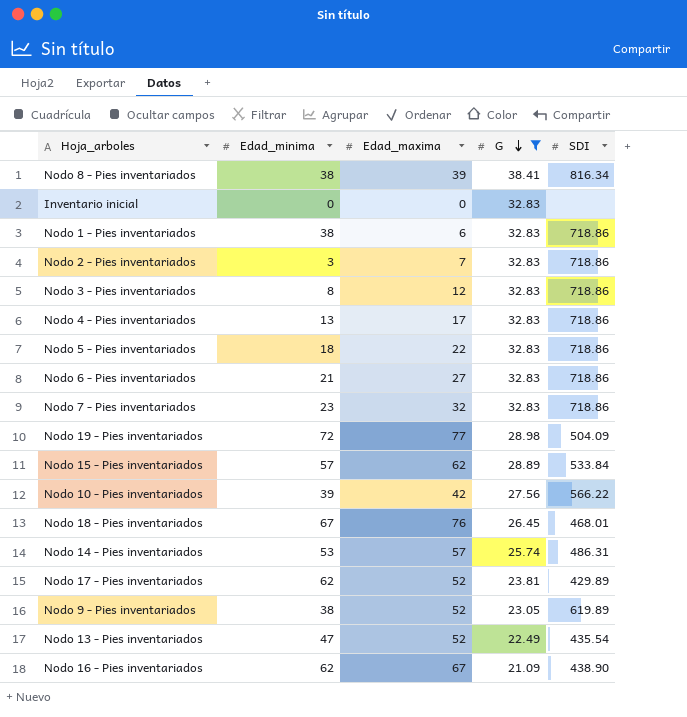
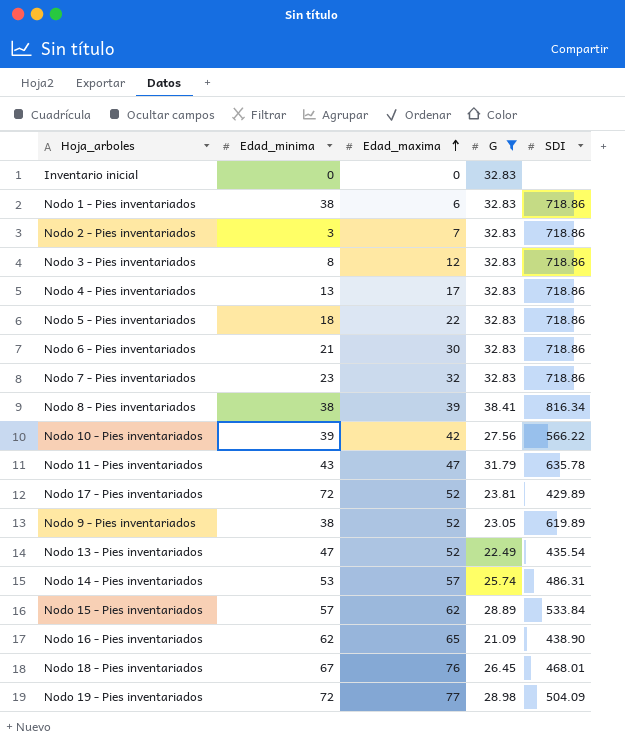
row order: G descending -> Edad_maxima ascending
Nodo 6 - Pies inventariados | Edad_maxima: 27 -> 30
row Nodo 11 - Pies inventariados: none -> 43 | 47 | 31.79 | 635.78
Nodo 17 - Pies inventariados | Edad_minima: 62 -> 72
Nodo 16 - Pies inventariados | Edad_maxima: 67 -> 65

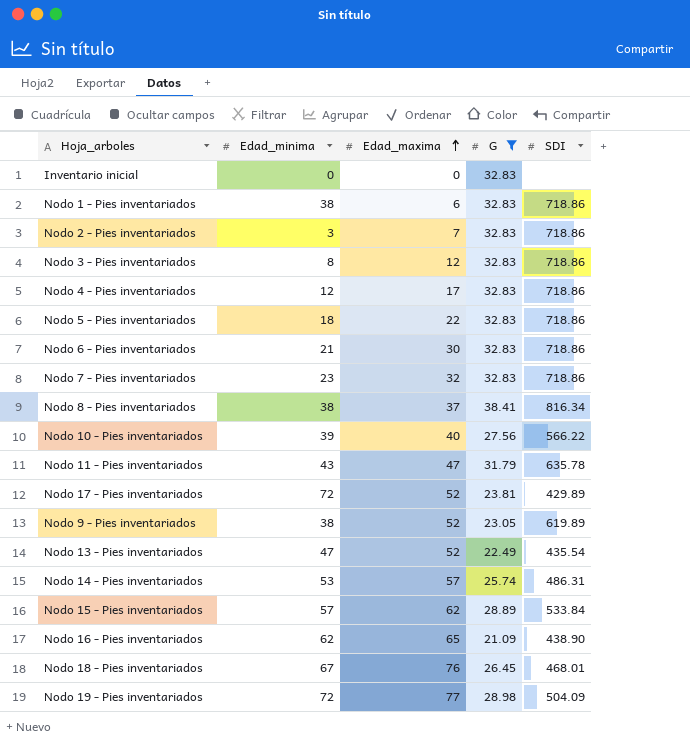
Nodo 4 - Pies inventariados | Edad_minima: 13 -> 12
Nodo 8 - Pies inventariados | Edad_maxima: 39 -> 37
Nodo 10 - Pies inventariados | Edad_maxima: 42 -> 40

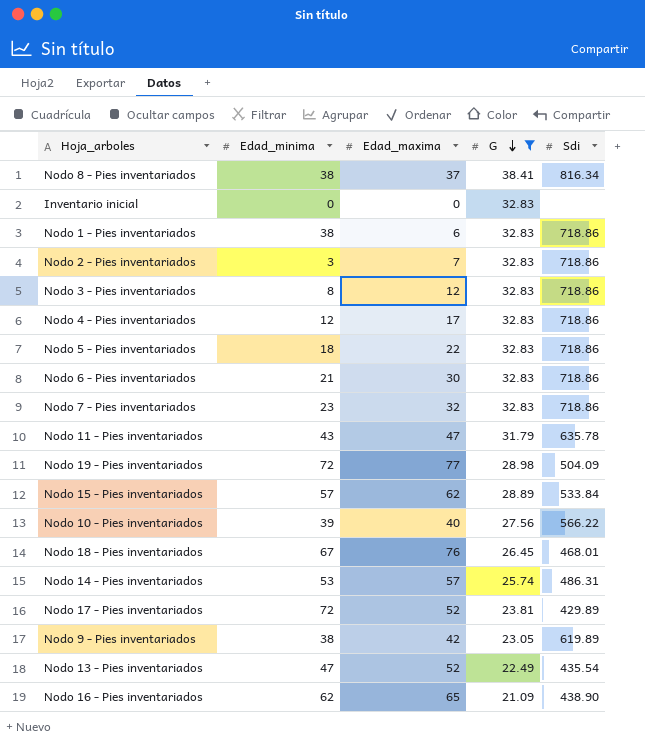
row order: Edad_maxima ascending -> G descending
column name: SDI -> Sdi
Nodo 9 - Pies inventariados | Edad_maxima: 52 -> 42

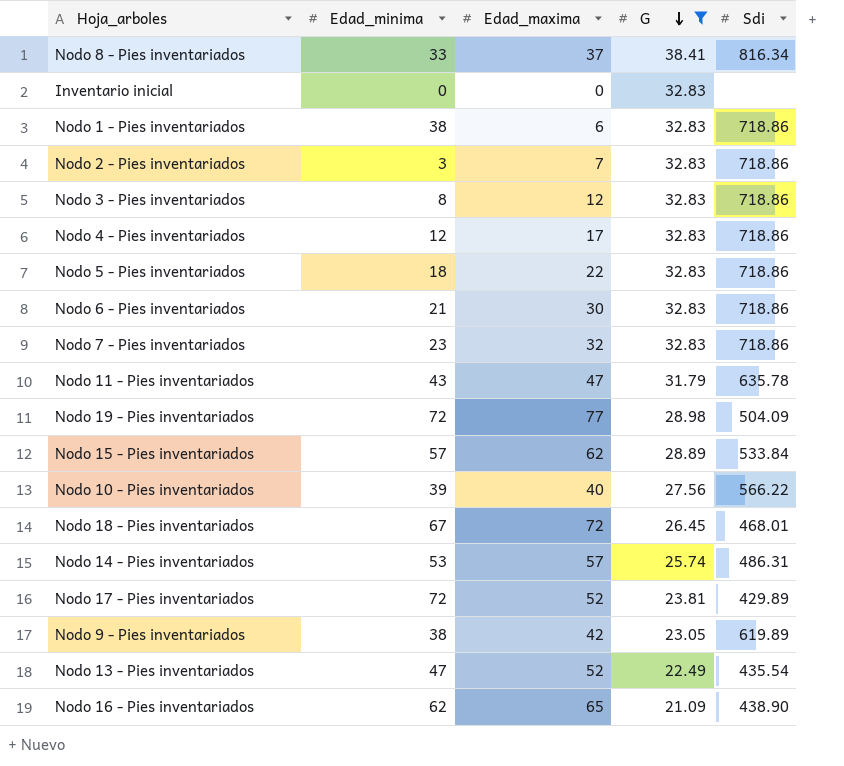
Nodo 8 - Pies inventariados | Edad_minima: 38 -> 33
Nodo 18 - Pies inventariados | Edad_maxima: 76 -> 72

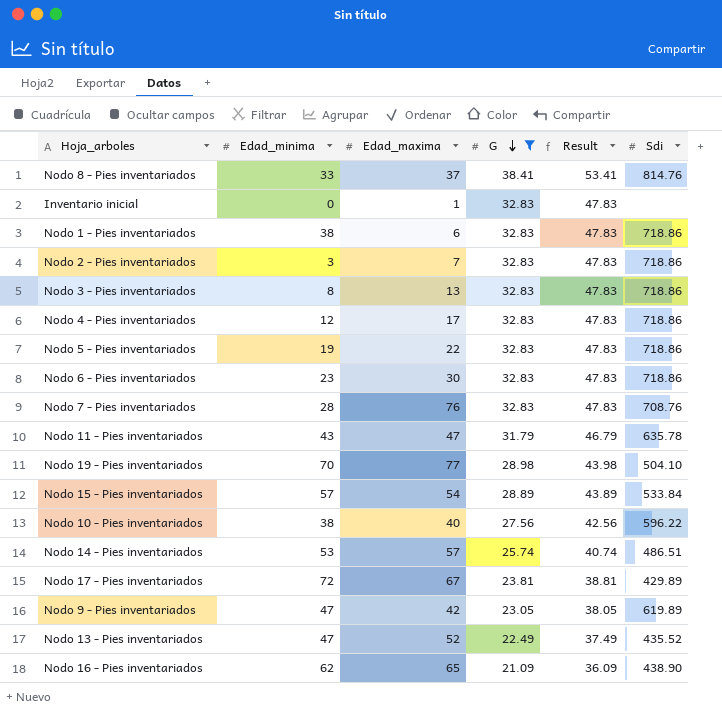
column Result | formula: none -> [G] + 15
row Nodo 18 - Pies inventariados: 67 | 72 | 26.45 | 468.01 -> none
Nodo 8 - Pies inventariados | Sdi: 816.34 -> 814.76
Inventario inicial | Edad_maxima: 0 -> 1
Nodo 3 - Pies inventariados | Edad_maxima: 12 -> 13
Nodo 5 - Pies inventariados | Edad_minima: 18 -> 19
Nodo 6 - Pies inventariados | Edad_minima: 21 -> 23
Nodo 7 - Pies inventariados | Edad_minima: 23 -> 28
Nodo 7 - Pies inventariados | Edad_maxima: 32 -> 76
Nodo 7 - Pies inventariados | Sdi: 718.86 -> 708.76
Nodo 19 - Pies inventariados | Edad_minima: 72 -> 70
Nodo 19 - Pies inventariados | Sdi: 504.09 -> 504.10
Nodo 15 - Pies inventariados | Edad_maxima: 62 -> 54
Nodo 10 - Pies inventariados | Edad_minima: 39 -> 38
Nodo 10 - Pies inventariados | Sdi: 566.22 -> 596.22
Nodo 14 - Pies inventariados | Sdi: 486.31 -> 486.51
Nodo 17 - Pies inventariados | Edad_maxima: 52 -> 67
Nodo 9 - Pies inventariados | Edad_minima: 38 -> 47
Nodo 13 - Pies inventariados | Sdi: 435.54 -> 435.52

